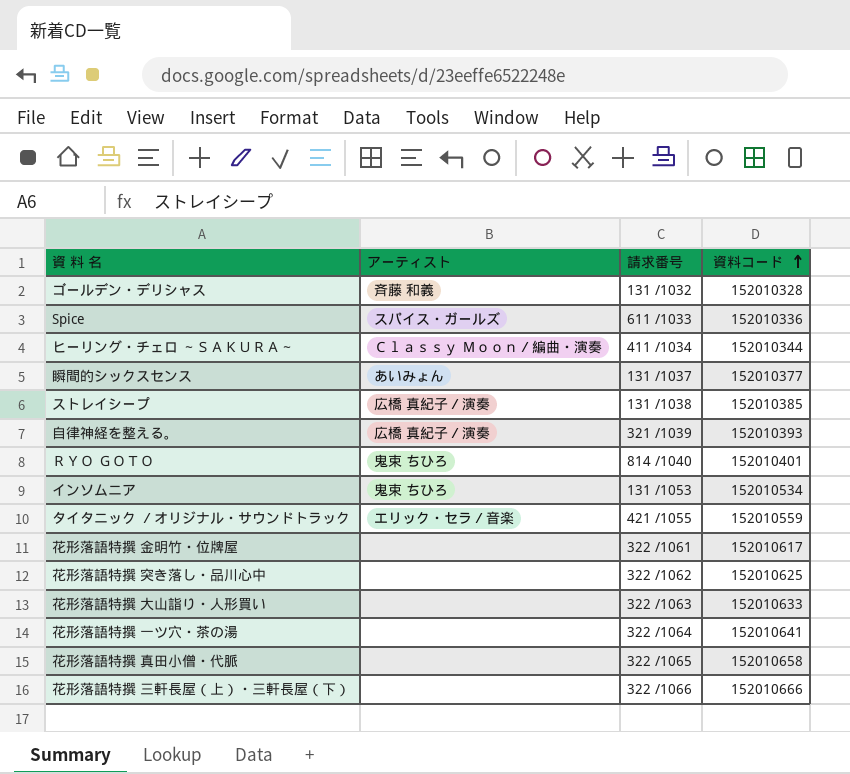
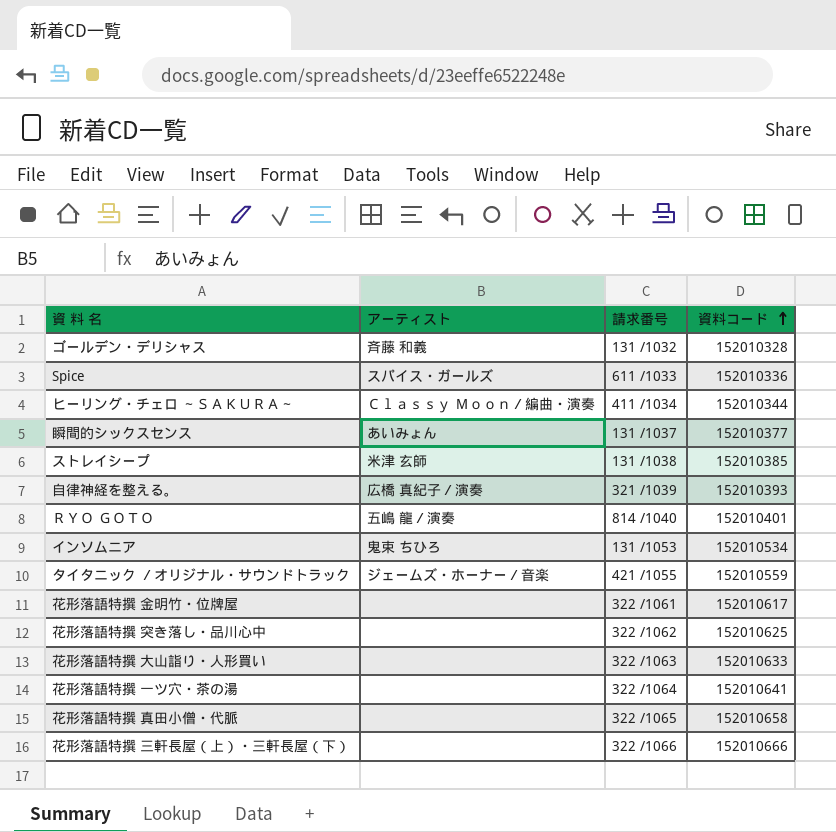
ストレイシープ | アーティスト: 広橋 真紀子／演奏 -> 米津 玄師
ＲＹＯ ＧＯＴＯ | アーティスト: 鬼束 ちひろ -> 五嶋 龍／演奏
タイタニック ／オリジナル・サウンドトラック | アーティスト: エリック・セラ／音楽 -> ジェームズ・ホーナー／音楽

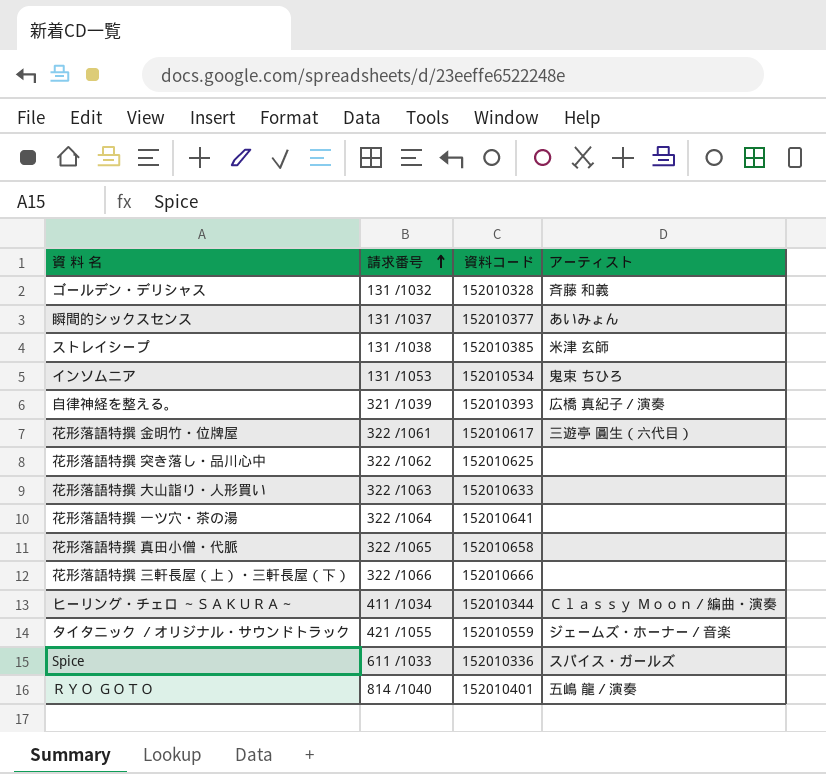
row order: 資料コード ascending -> 請求番号 ascending
column アーティスト | position: 2 -> 4
花形落語特撰 金明竹・位牌屋 | アーティスト: none -> 三遊亭 圓生（六代目）

